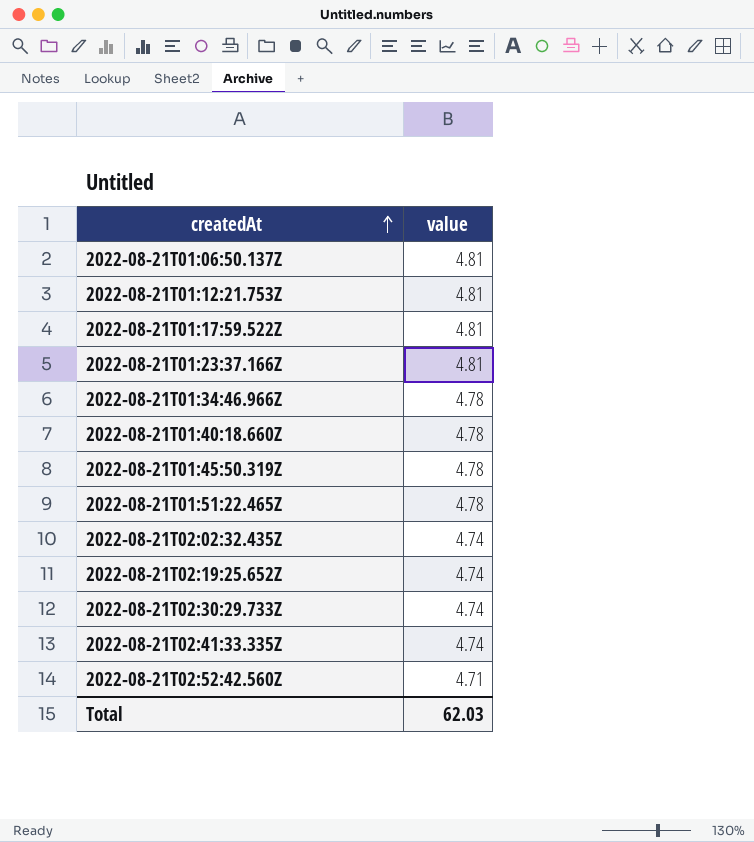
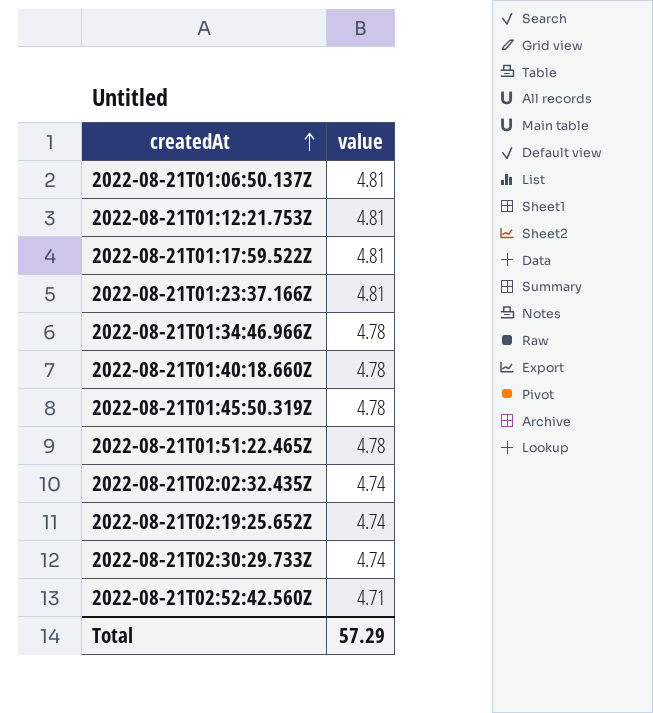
row 2022-08-21T02:41:33.335Z: 4.74 -> none
Total | value: 62.03 -> 57.29

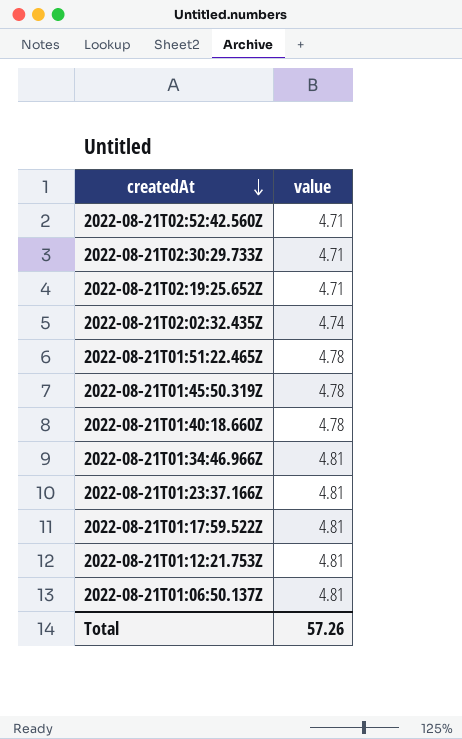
row order: createdAt ascending -> createdAt descending
2022-08-21T02:30:29.733Z | value: 4.74 -> 4.71
2022-08-21T02:19:25.652Z | value: 4.74 -> 4.71
2022-08-21T01:34:46.966Z | value: 4.78 -> 4.81
Total | value: 57.29 -> 57.26

